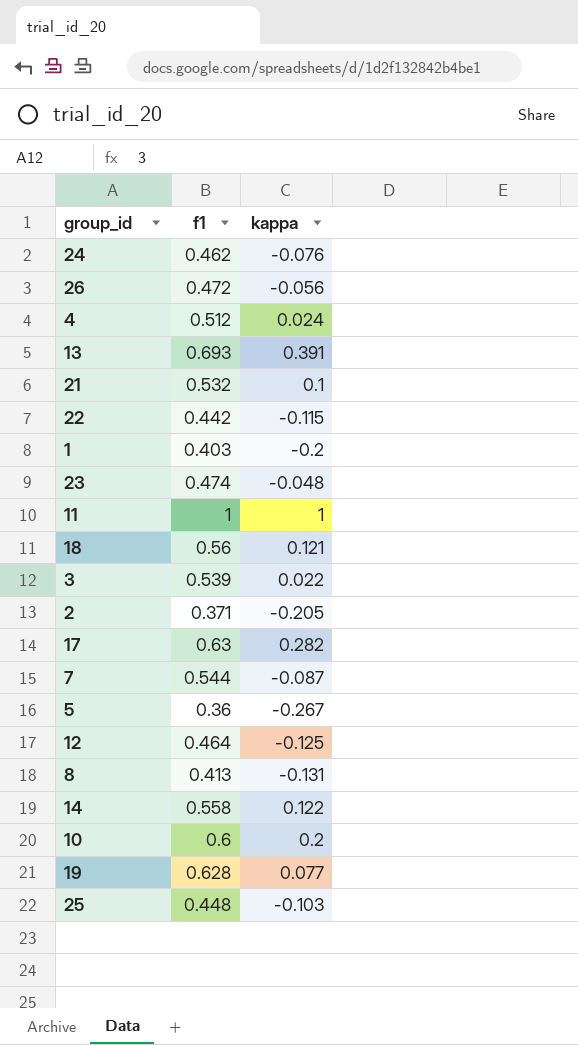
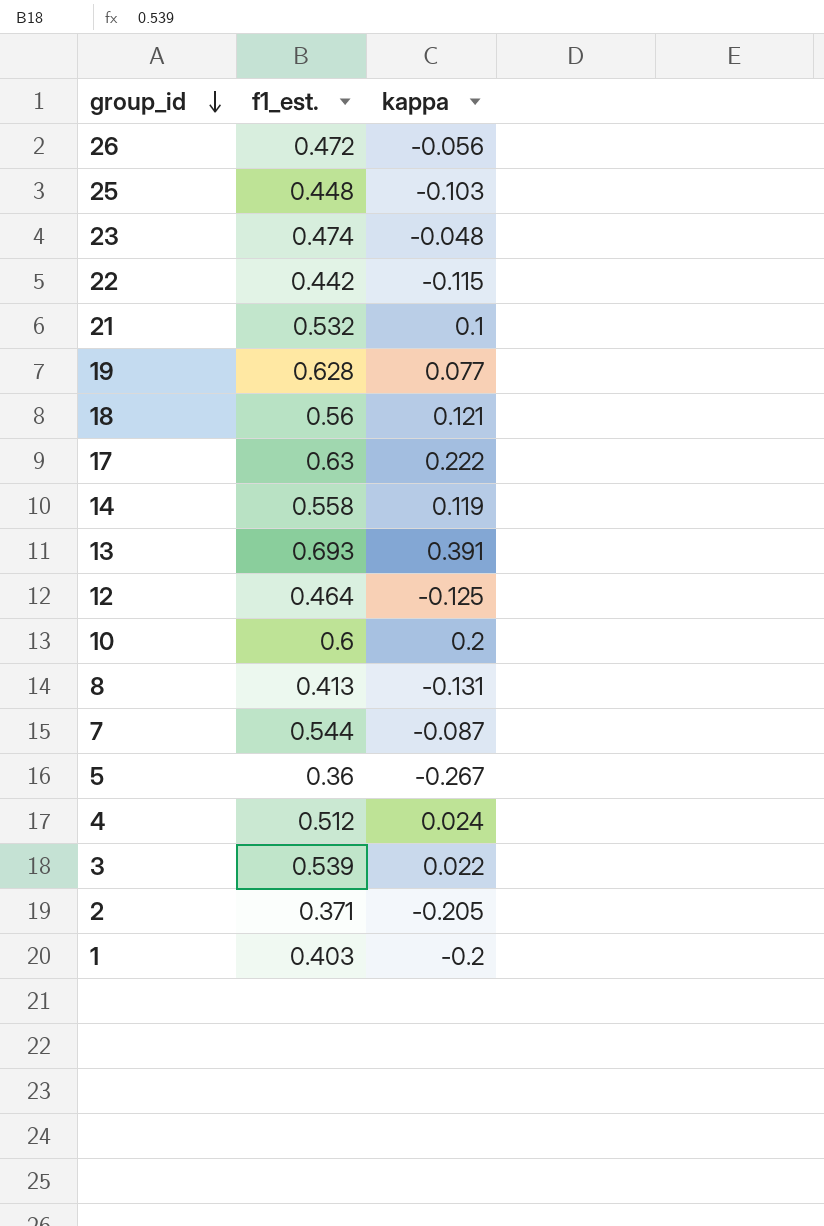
row order: none -> group_id descending
column name: f1 -> f1_est.
row 24: 0.462 | -0.076 -> none
row 11: 1 | 1 -> none
17 | kappa: 0.282 -> 0.222
14 | kappa: 0.122 -> 0.119

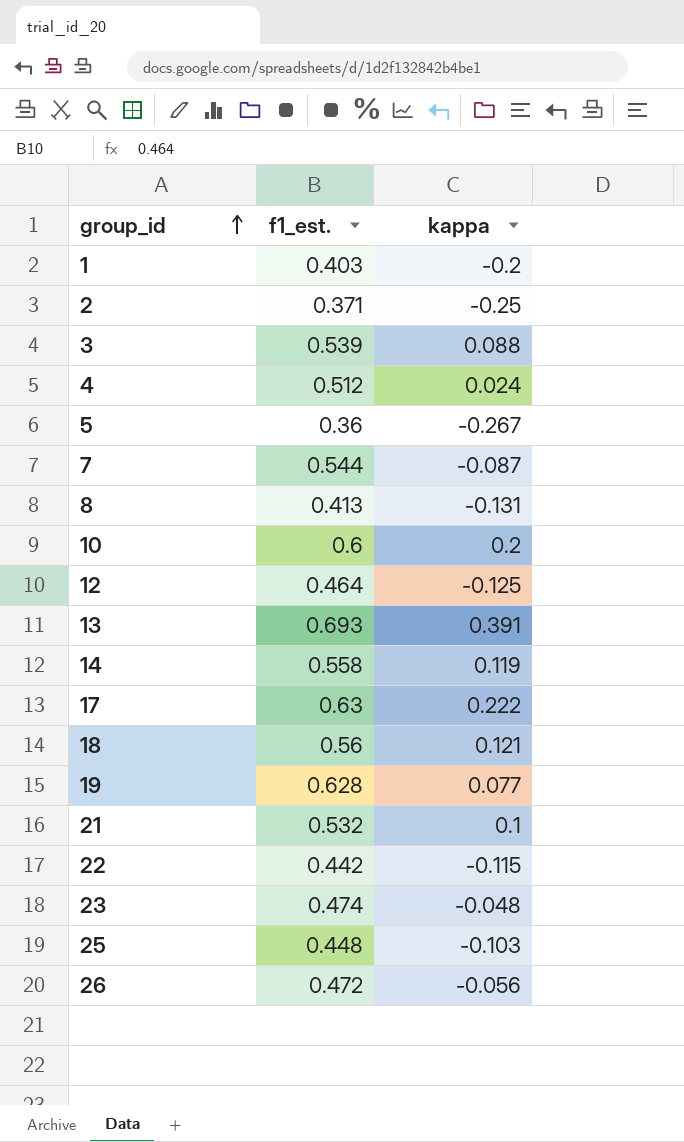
row order: group_id descending -> group_id ascending
2 | kappa: -0.205 -> -0.25
3 | kappa: 0.022 -> 0.088

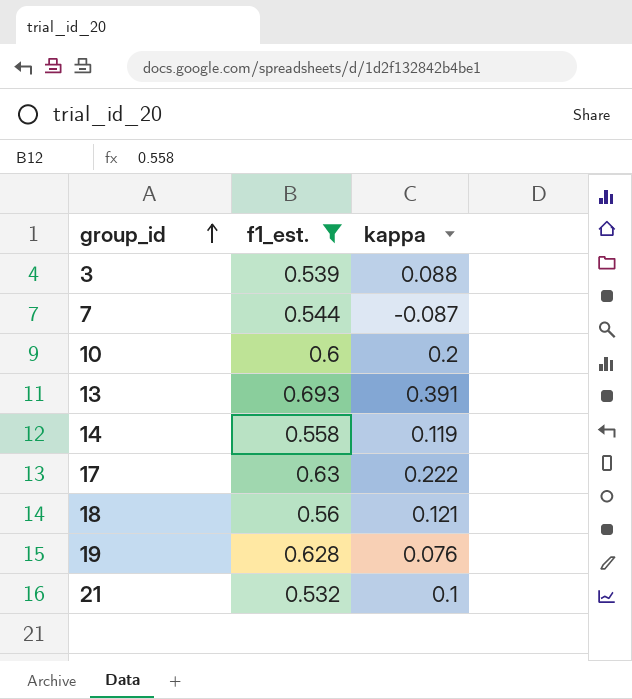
filter: none -> f1_est. >= 0.532
19 | kappa: 0.077 -> 0.076

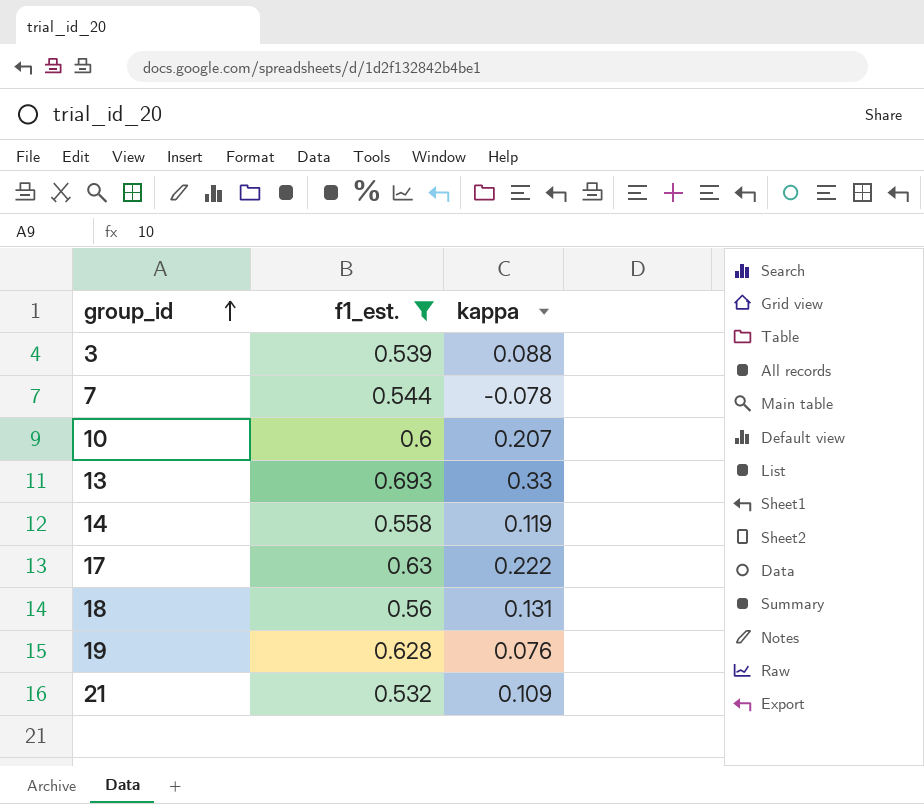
7 | kappa: -0.087 -> -0.078
10 | kappa: 0.2 -> 0.207
13 | kappa: 0.391 -> 0.33
18 | kappa: 0.121 -> 0.131
21 | kappa: 0.1 -> 0.109

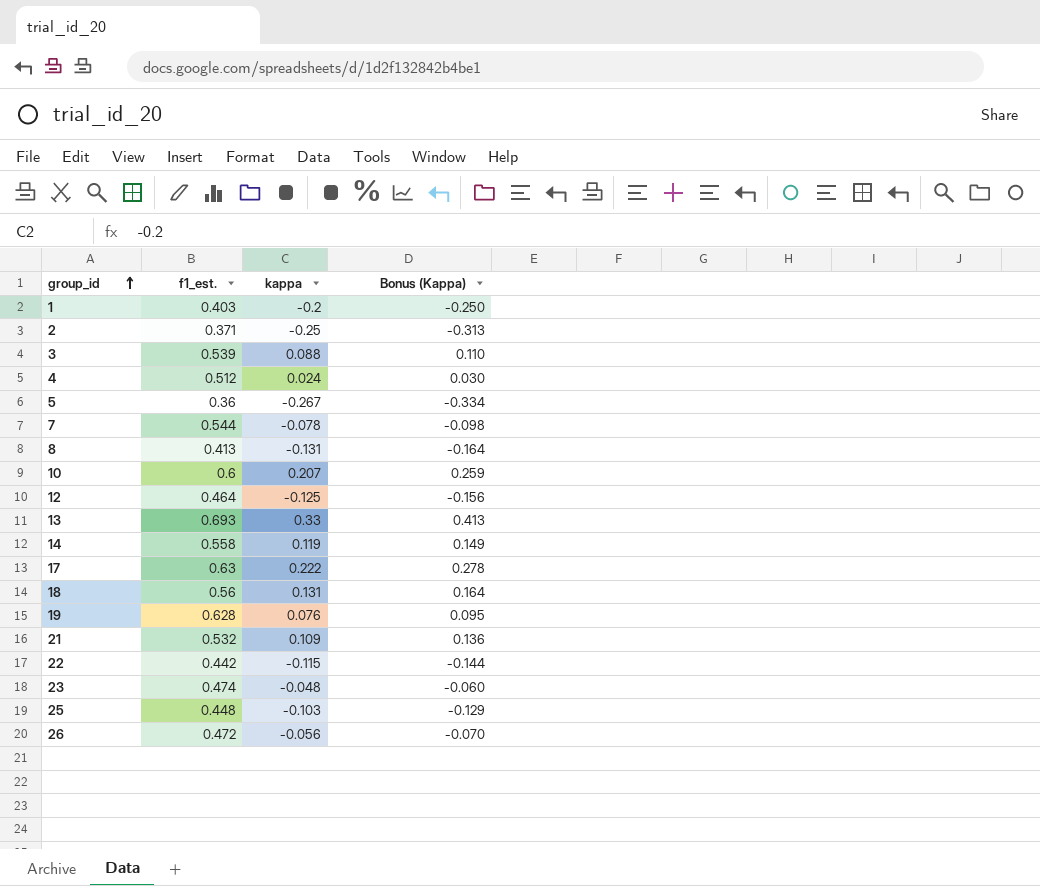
filter: f1_est. >= 0.532 -> none
column Bonus (Kappa) | formula: none -> [kappa] * 1.25

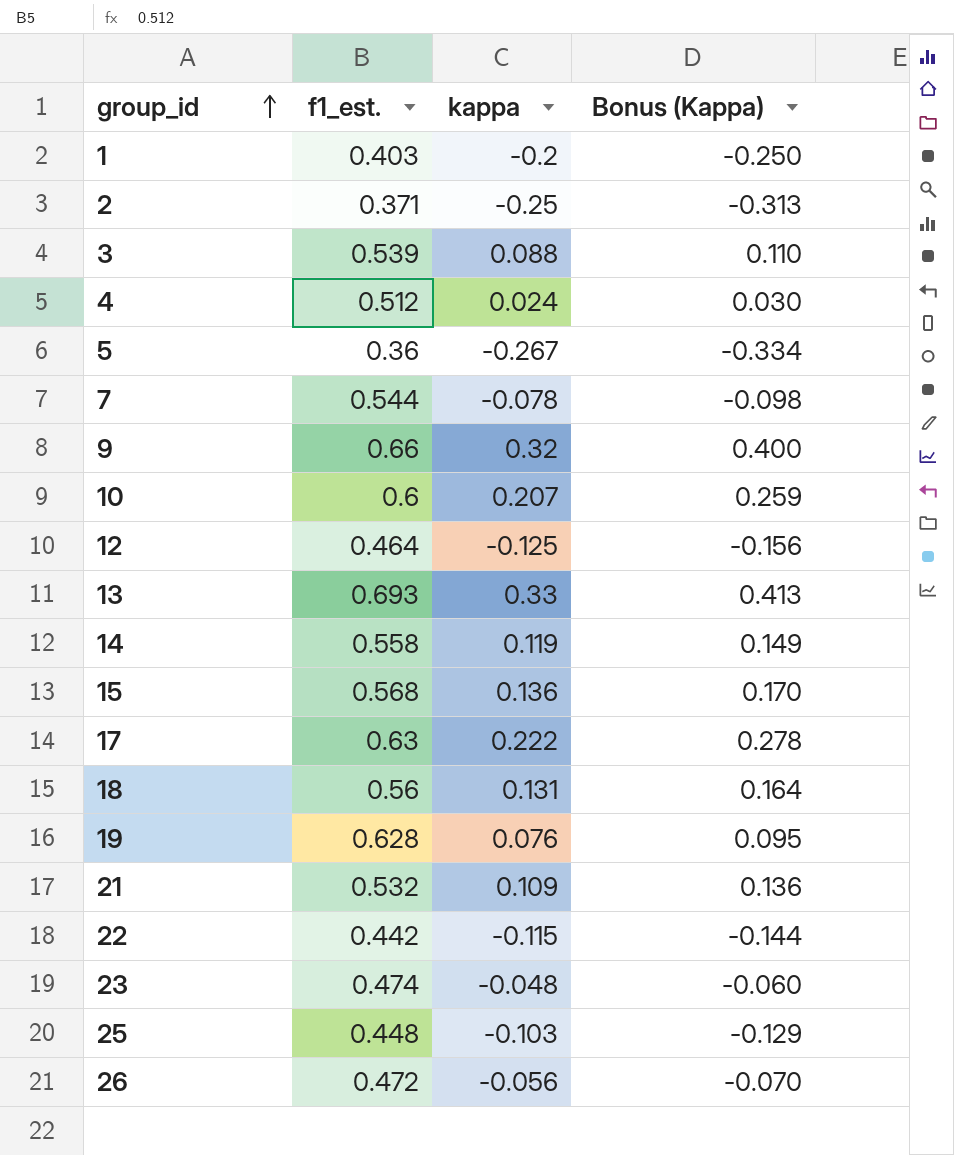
row 8: 0.413 | -0.131 | -0.164 -> none
row 9: none -> 0.66 | 0.32 | 0.400
row 15: none -> 0.568 | 0.136 | 0.170

